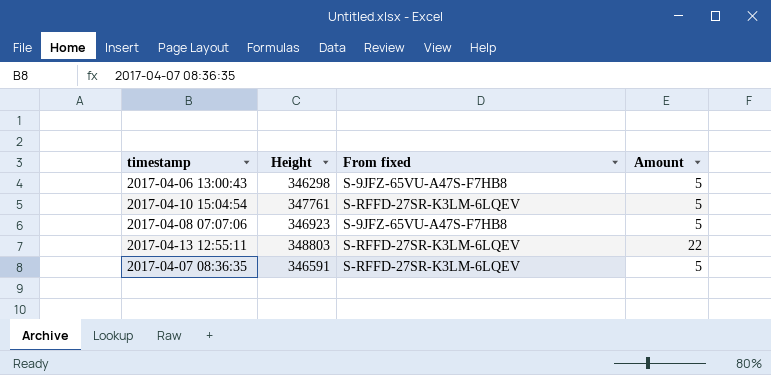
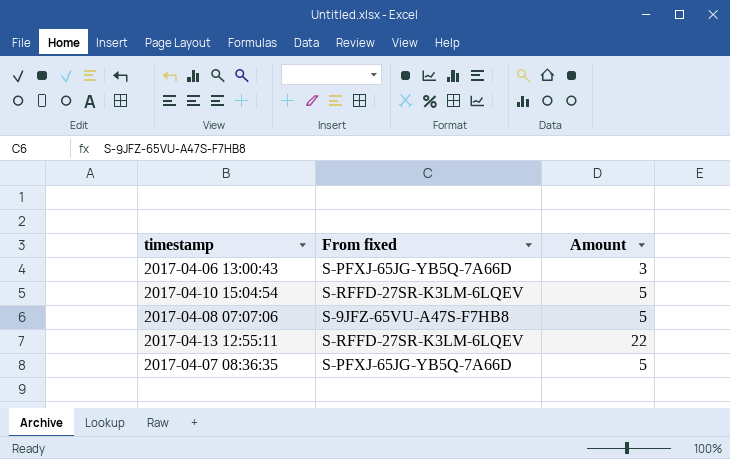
column Height | position: 2 -> none
2017-04-06 13:00:43 | From fixed: S-9JFZ-65VU-A47S-F7HB8 -> S-PFXJ-65JG-YB5Q-7A66D
2017-04-06 13:00:43 | Amount: 5 -> 3
2017-04-07 08:36:35 | From fixed: S-RFFD-27SR-K3LM-6LQEV -> S-PFXJ-65JG-YB5Q-7A66D

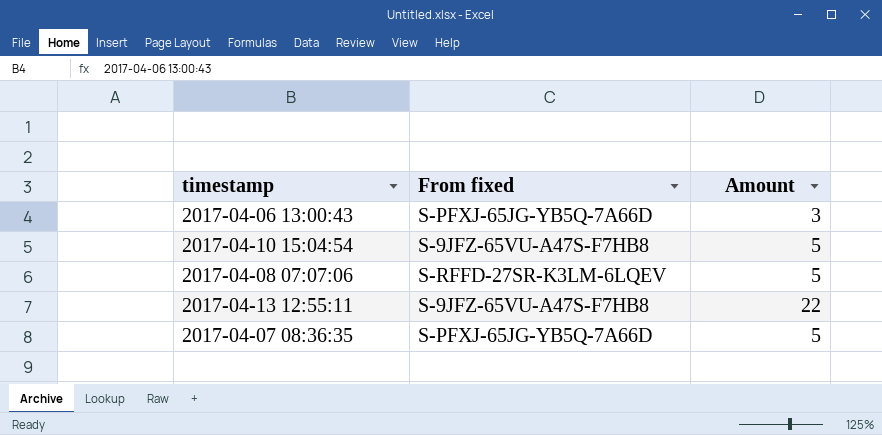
2017-04-10 15:04:54 | From fixed: S-RFFD-27SR-K3LM-6LQEV -> S-9JFZ-65VU-A47S-F7HB8
2017-04-08 07:07:06 | From fixed: S-9JFZ-65VU-A47S-F7HB8 -> S-RFFD-27SR-K3LM-6LQEV
2017-04-13 12:55:11 | From fixed: S-RFFD-27SR-K3LM-6LQEV -> S-9JFZ-65VU-A47S-F7HB8

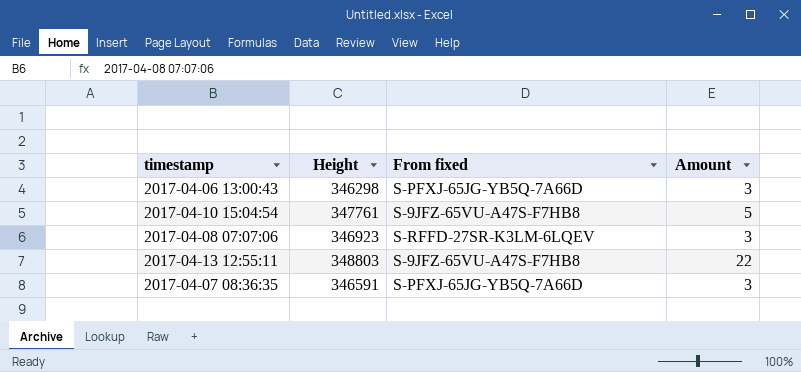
column Height | position: none -> 2
2017-04-08 07:07:06 | Amount: 5 -> 3
2017-04-07 08:36:35 | Amount: 5 -> 3

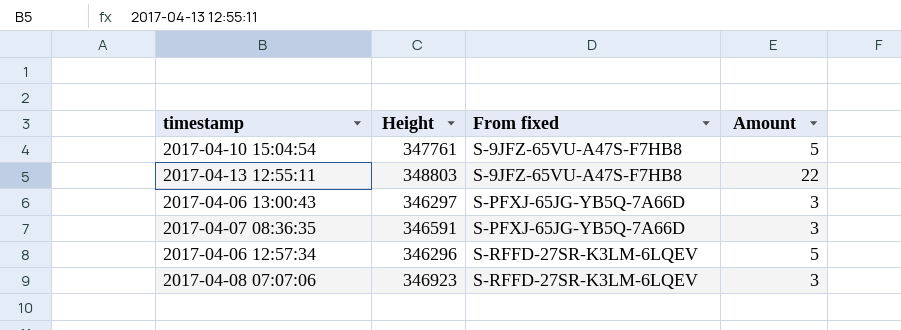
row order: none -> From fixed ascending
2017-04-06 13:00:43 | Height: 346298 -> 346297
row 2017-04-06 12:57:34: none -> 346296 | S-RFFD-27SR-K3LM-6LQEV | 5

